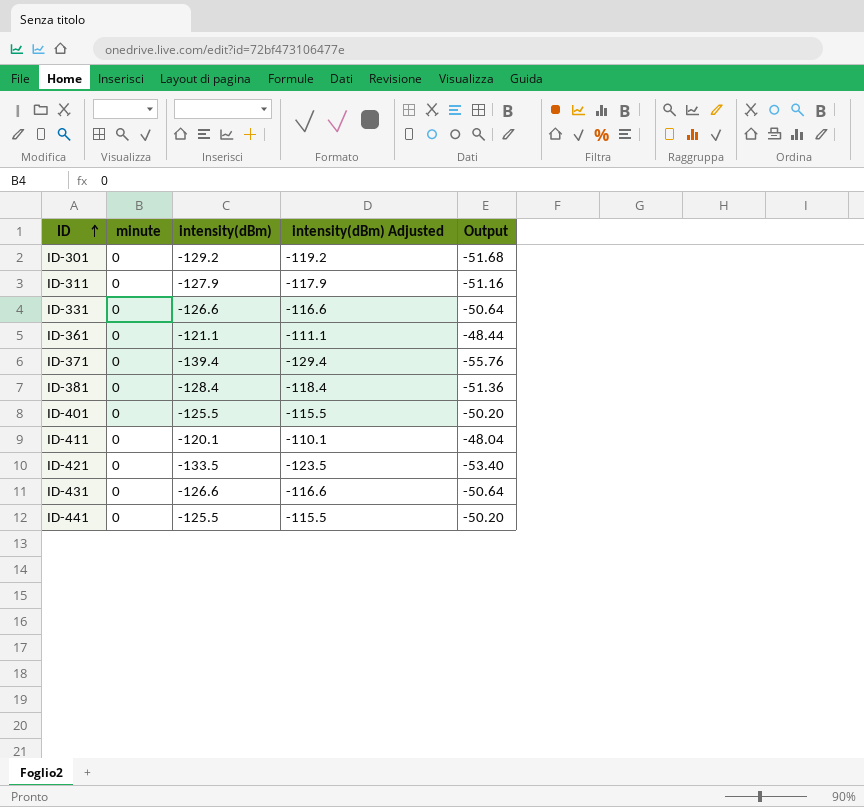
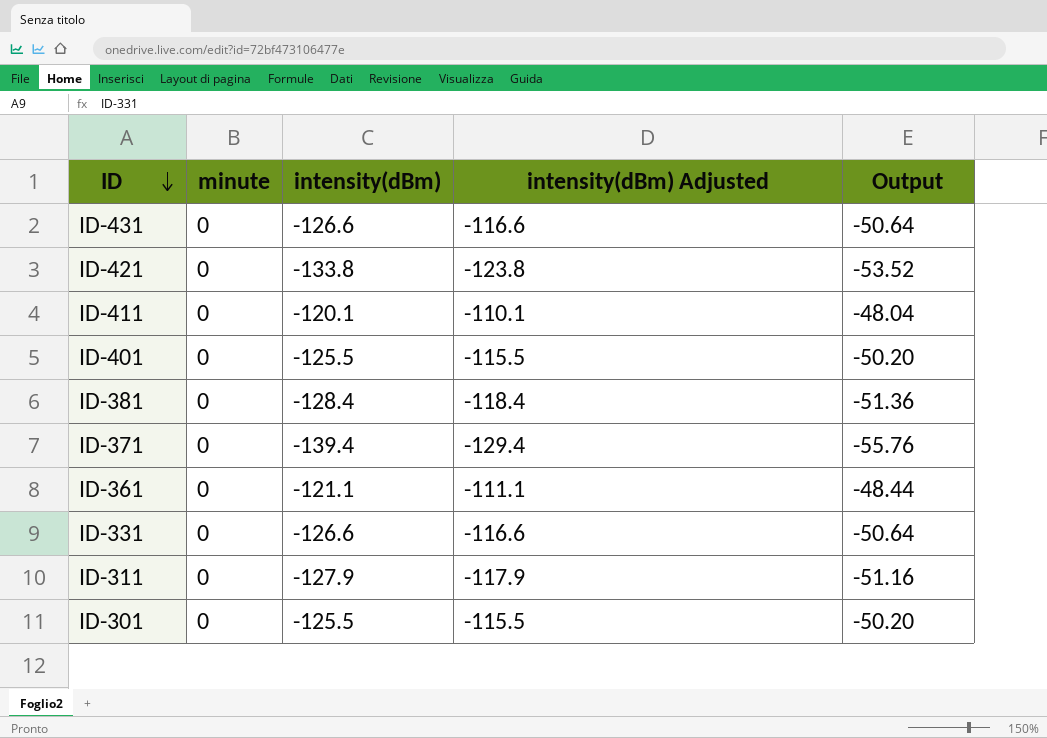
row order: ID ascending -> ID descending
row ID-441: 0 | -125.5 | -115.5 | -50.20 -> none
ID-421 | intensity(dBm): -133.5 -> -133.8
ID-421 | intensity(dBm) Adjusted: -123.5 -> -123.8
ID-421 | Output: -53.40 -> -53.52
ID-301 | intensity(dBm): -129.2 -> -125.5
ID-301 | intensity(dBm) Adjusted: -119.2 -> -115.5
ID-301 | Output: -51.68 -> -50.20

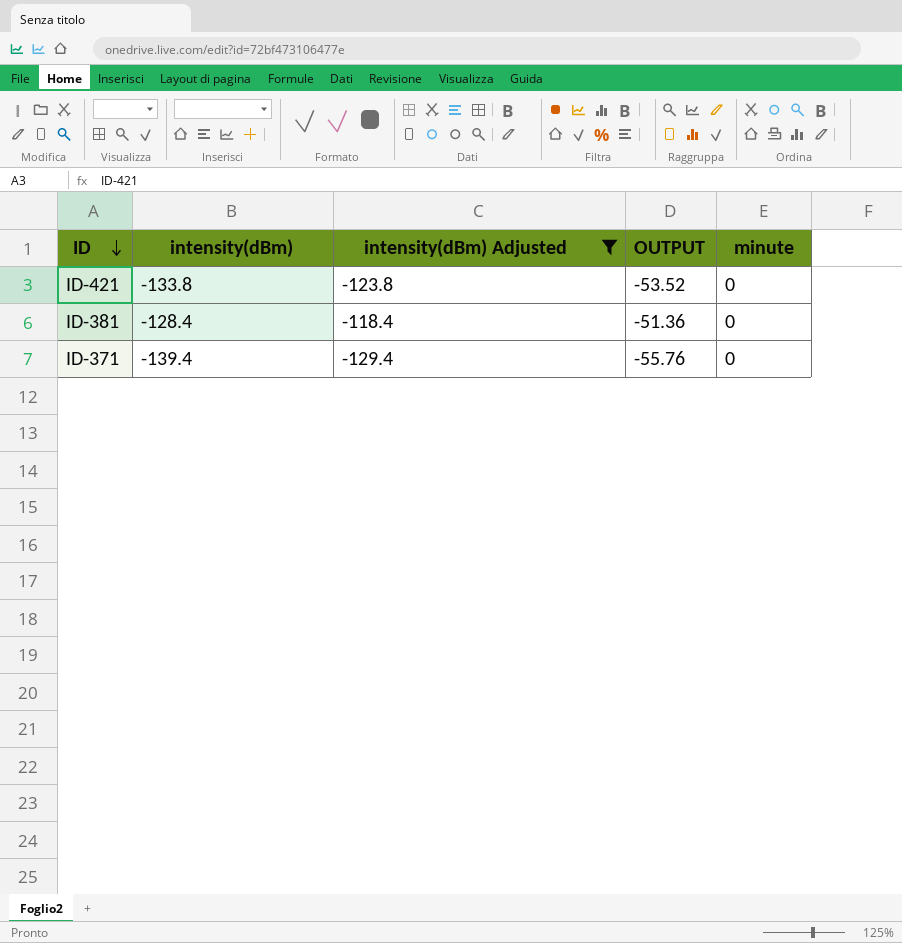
filter: none -> intensity(dBm) Adjusted <= -118.4
column name: Output -> OUTPUT
column minute | position: 2 -> 5

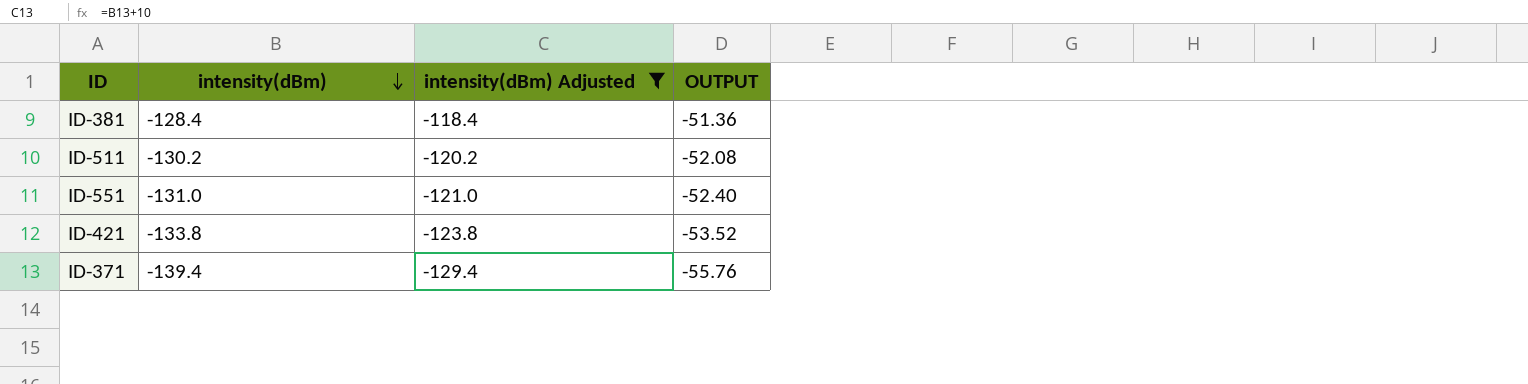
row order: ID descending -> intensity(dBm) descending
column minute | position: 5 -> none
row ID-511: none -> -130.2 | -120.2 | -52.08
row ID-551: none -> -131.0 | -121.0 | -52.40

